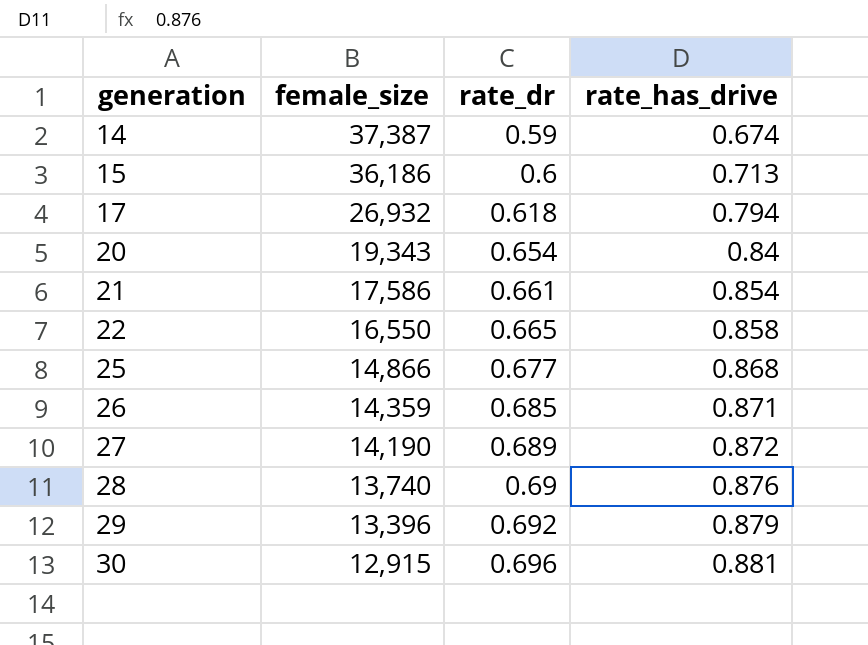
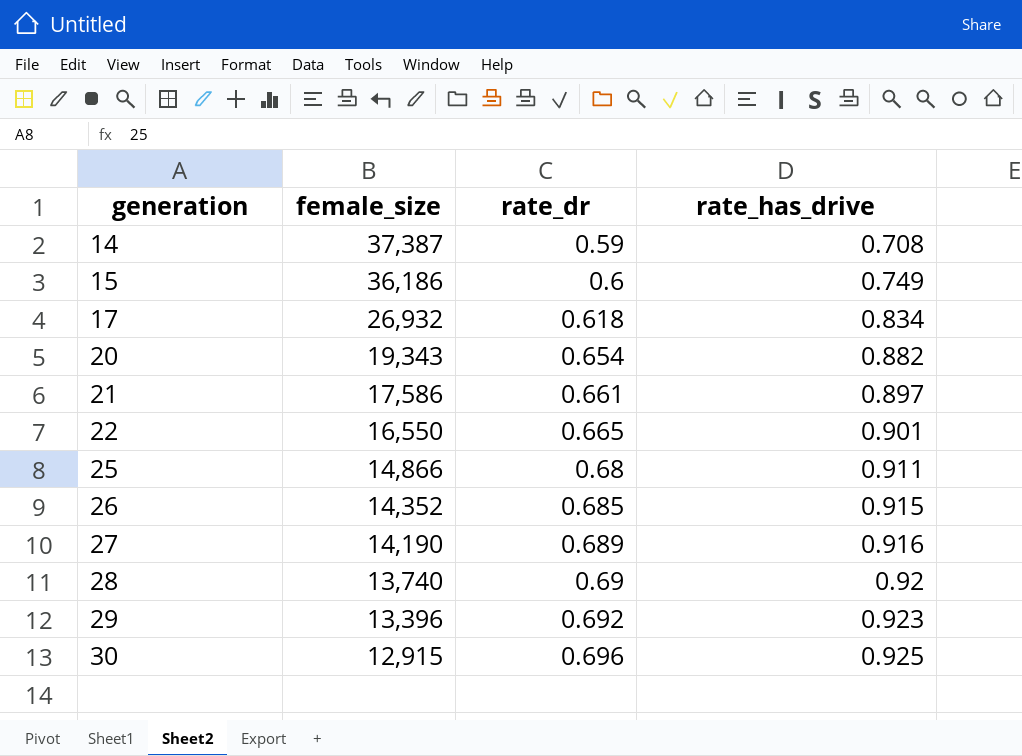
14 | rate_has_drive: 0.674 -> 0.708
15 | rate_has_drive: 0.713 -> 0.749
17 | rate_has_drive: 0.794 -> 0.834
20 | rate_has_drive: 0.84 -> 0.882
21 | rate_has_drive: 0.854 -> 0.897
22 | rate_has_drive: 0.858 -> 0.901
25 | rate_dr: 0.677 -> 0.68
25 | rate_has_drive: 0.868 -> 0.911
26 | female_size: 14,359 -> 14,352
26 | rate_has_drive: 0.871 -> 0.915
27 | rate_has_drive: 0.872 -> 0.916
28 | rate_has_drive: 0.876 -> 0.92
29 | rate_has_drive: 0.879 -> 0.923
30 | rate_has_drive: 0.881 -> 0.925

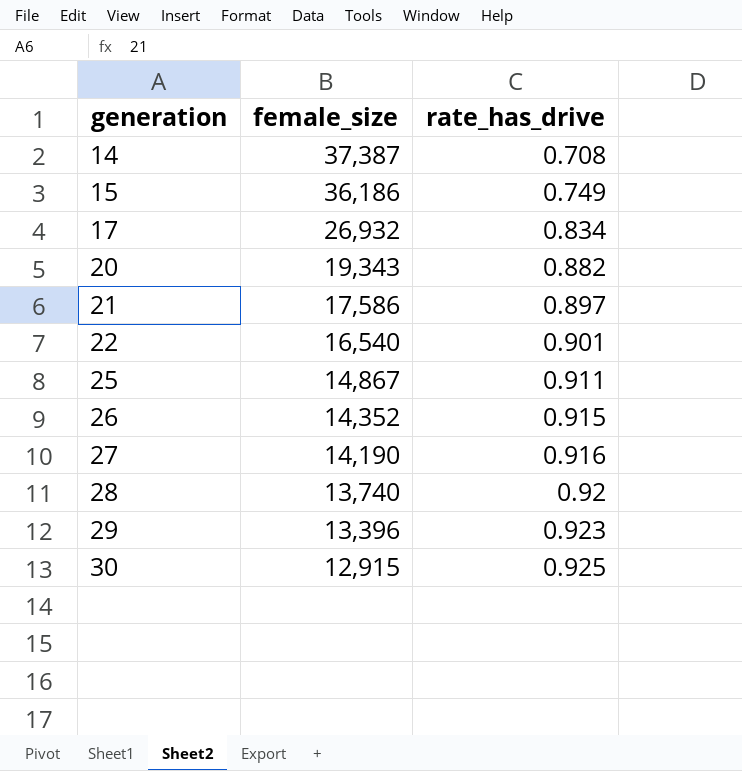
column rate_dr | position: 3 -> none
22 | female_size: 16,550 -> 16,540
25 | female_size: 14,866 -> 14,867

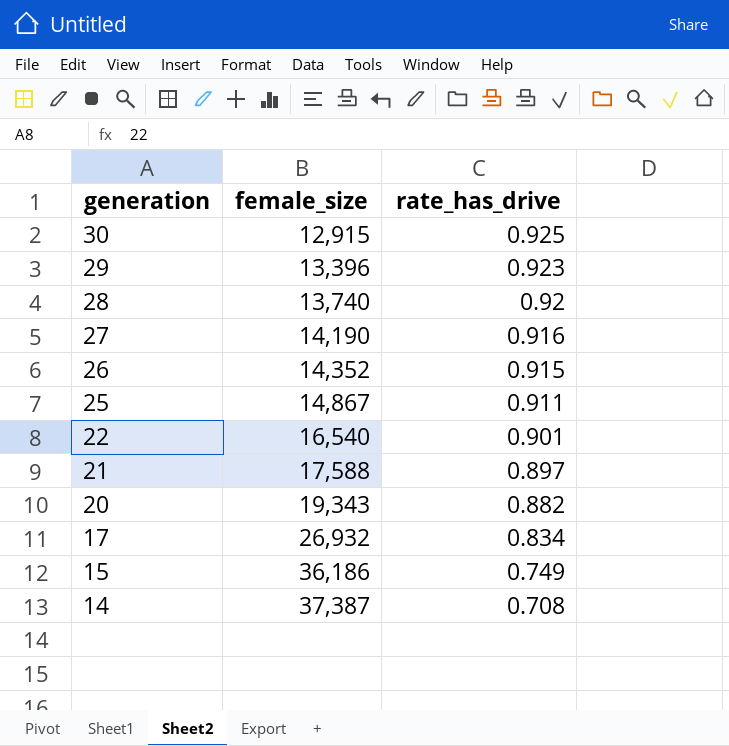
row order: generation ascending -> generation descending
21 | female_size: 17,586 -> 17,588

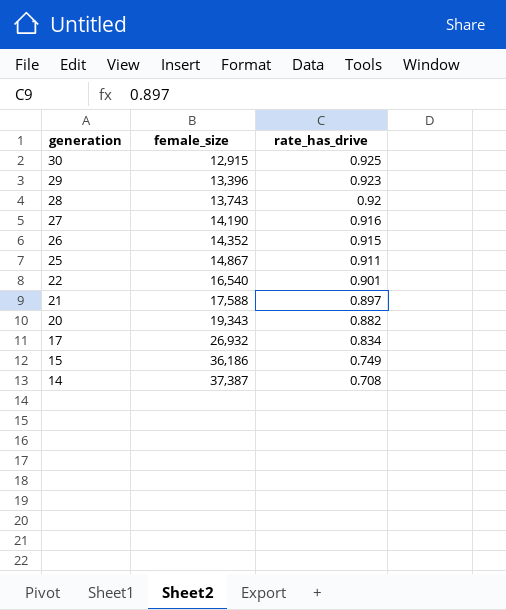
28 | female_size: 13,740 -> 13,743

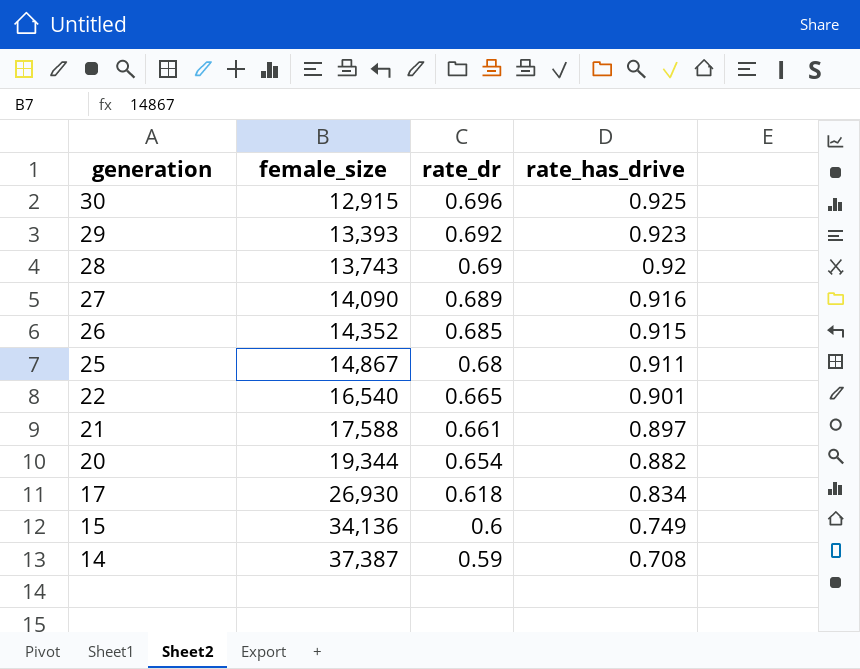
column rate_dr | position: none -> 3
29 | female_size: 13,396 -> 13,393
27 | female_size: 14,190 -> 14,090
20 | female_size: 19,343 -> 19,344
17 | female_size: 26,932 -> 26,930
15 | female_size: 36,186 -> 34,136

